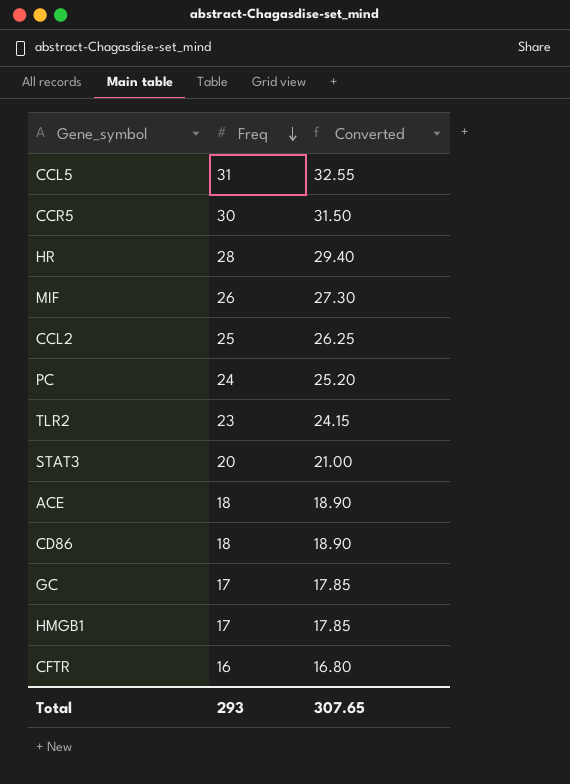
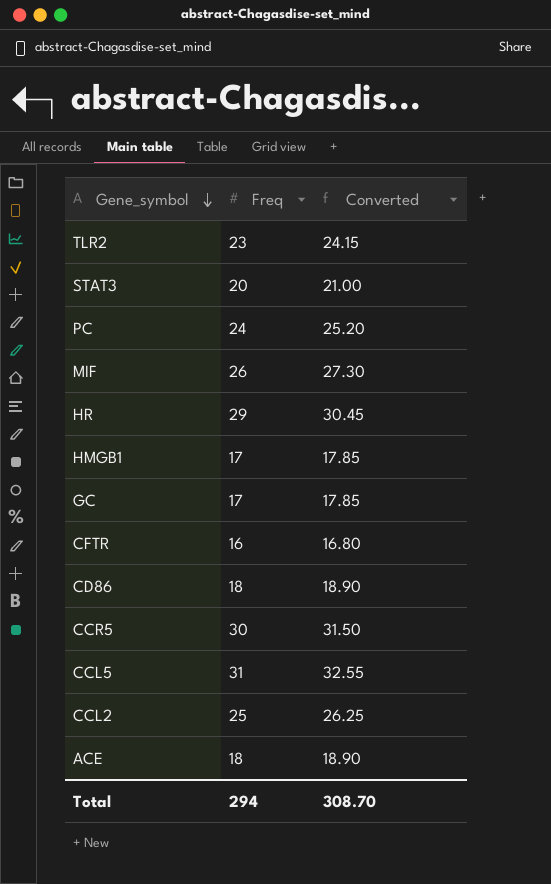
row order: Freq descending -> Gene_symbol descending
HR | Freq: 28 -> 29
HR | Converted: 29.40 -> 30.45
Total | Freq: 293 -> 294
Total | Converted: 307.65 -> 308.70

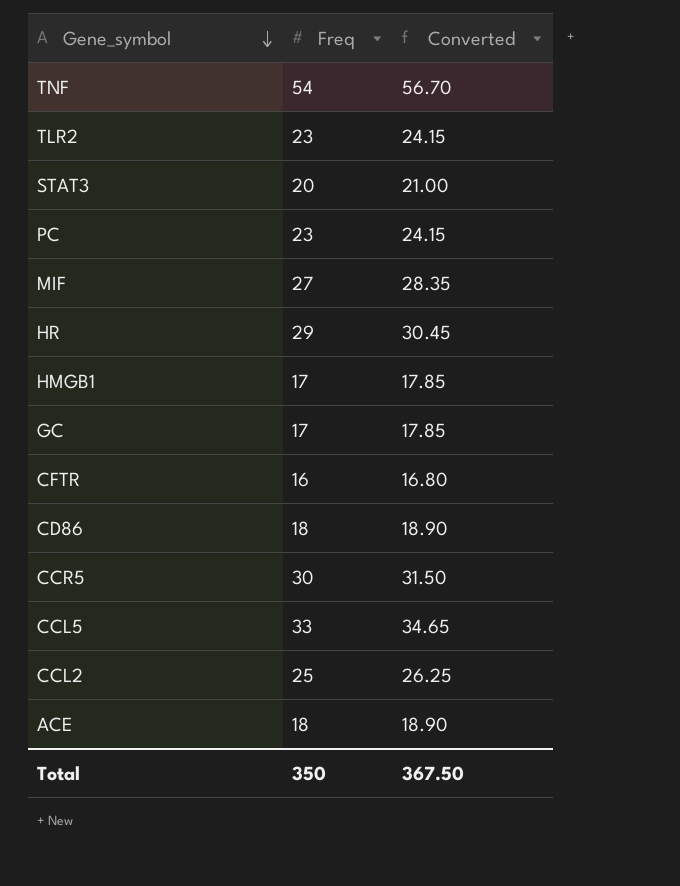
row TNF: none -> 54 | 56.70
PC | Freq: 24 -> 23
PC | Converted: 25.20 -> 24.15
MIF | Freq: 26 -> 27
MIF | Converted: 27.30 -> 28.35
CCL5 | Freq: 31 -> 33
CCL5 | Converted: 32.55 -> 34.65
Total | Freq: 294 -> 350
Total | Converted: 308.70 -> 367.50

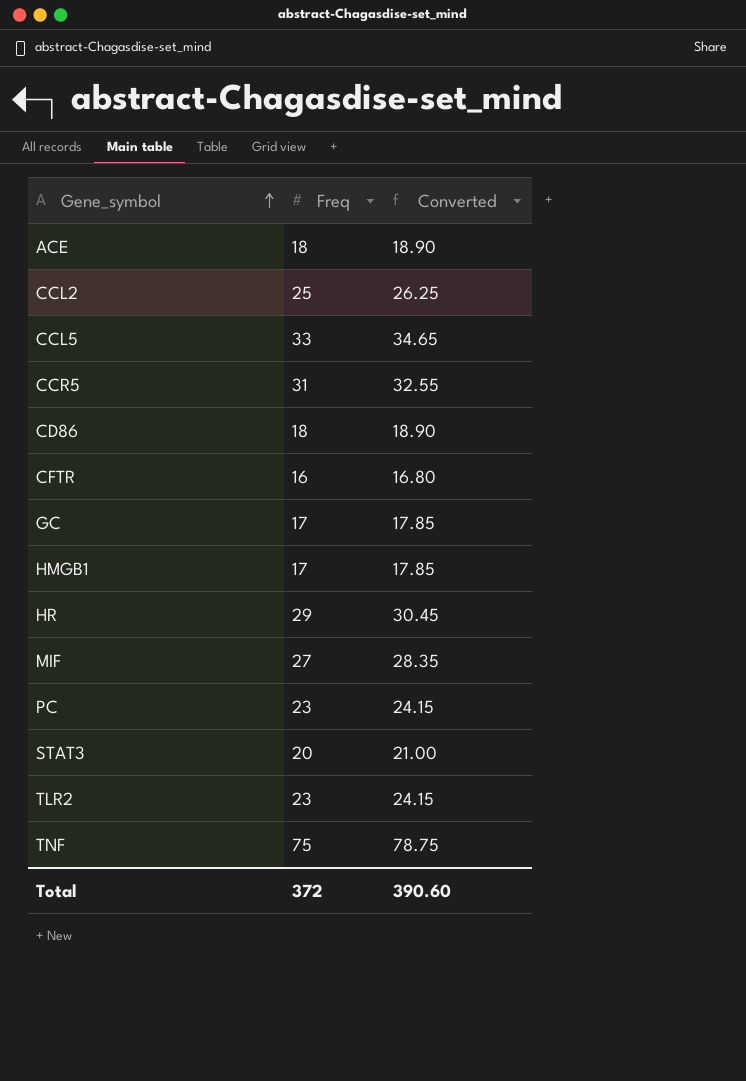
row order: Gene_symbol descending -> Gene_symbol ascending
CCR5 | Freq: 30 -> 31
CCR5 | Converted: 31.50 -> 32.55
TNF | Freq: 54 -> 75
TNF | Converted: 56.70 -> 78.75
Total | Freq: 350 -> 372
Total | Converted: 367.50 -> 390.60

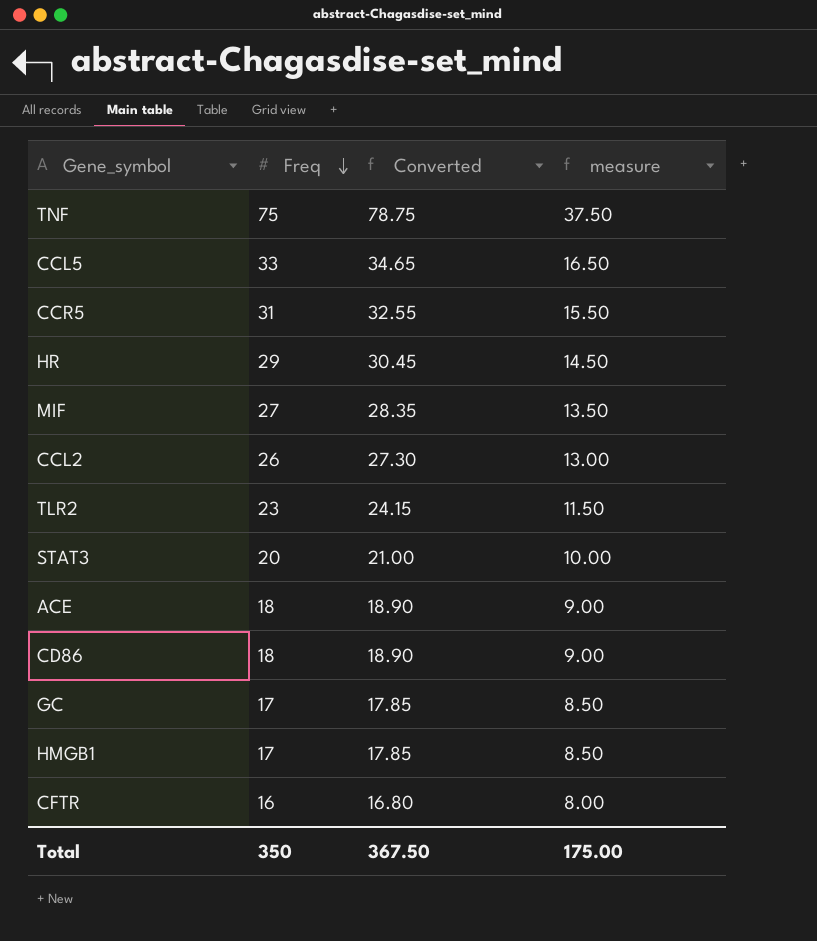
row order: Gene_symbol ascending -> Freq descending
column measure | formula: none -> [Freq] * 0.5
row PC: 23 | 24.15 -> none
CCL2 | Freq: 25 -> 26
CCL2 | Converted: 26.25 -> 27.30
Total | Freq: 372 -> 350
Total | Converted: 390.60 -> 367.50

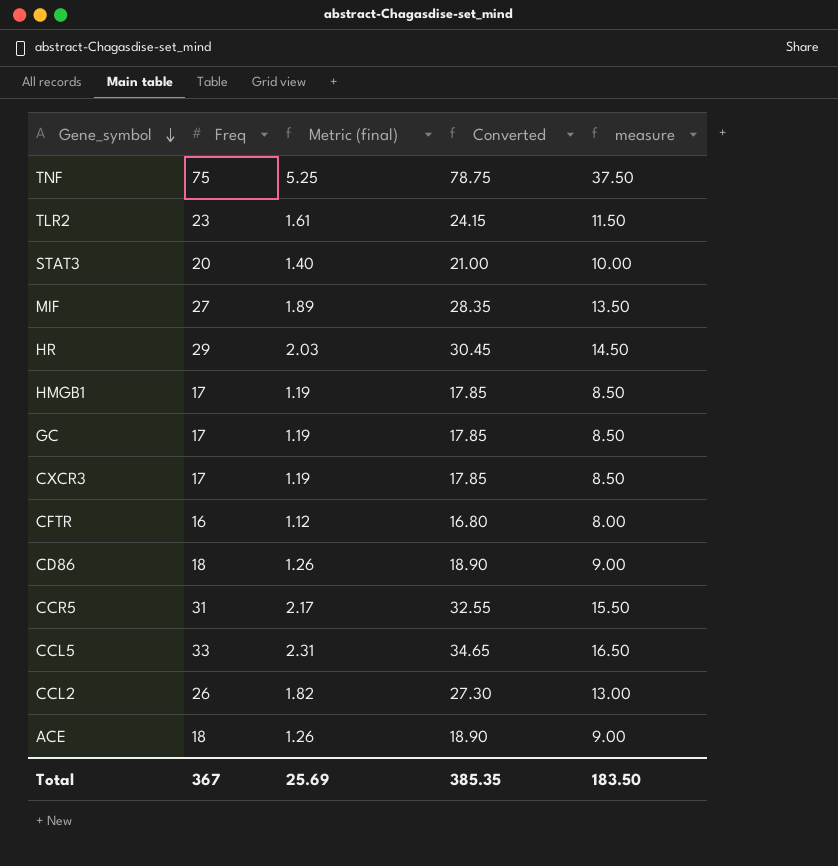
row order: Freq descending -> Gene_symbol descending
column Metric (final) | formula: none -> [Freq] * 0.07
row CXCR3: none -> 17 | 1.19 | 17.85 | 8.50
Total | Freq: 350 -> 367
Total | Converted: 367.50 -> 385.35
Total | measure: 175.00 -> 183.50

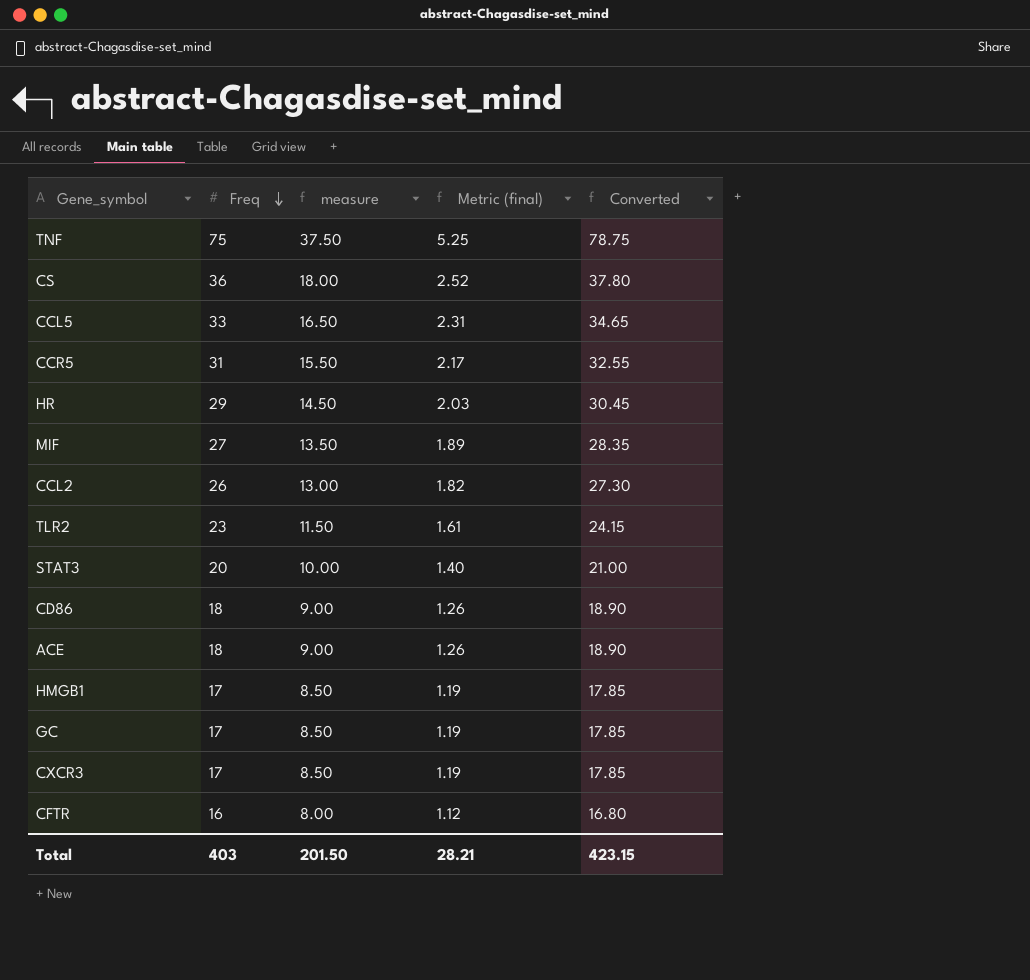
row order: Gene_symbol descending -> Freq descending
column measure | position: 5 -> 3
row CS: none -> 36 | 18.00 | 2.52 | 37.80
Total | Freq: 367 -> 403
Total | measure: 183.50 -> 201.50
Total | Metric (final): 25.69 -> 28.21
Total | Converted: 385.35 -> 423.15

